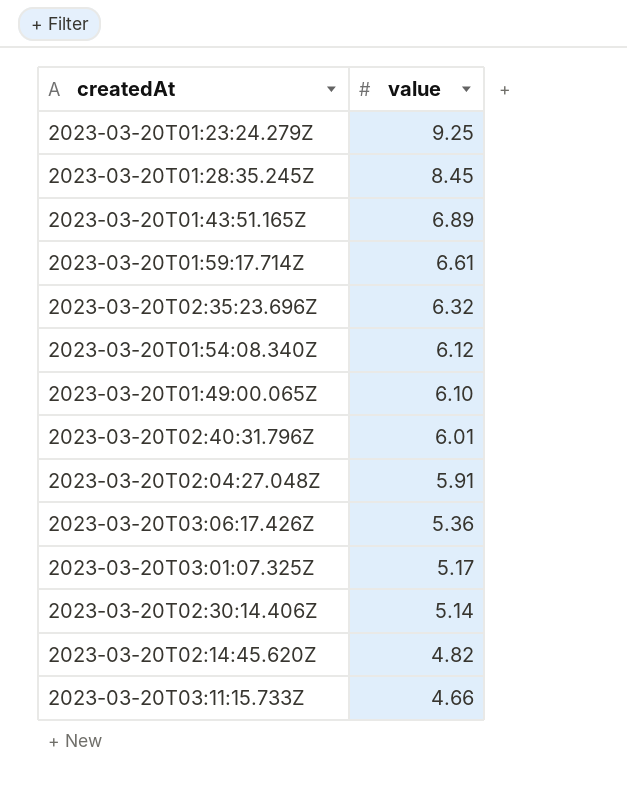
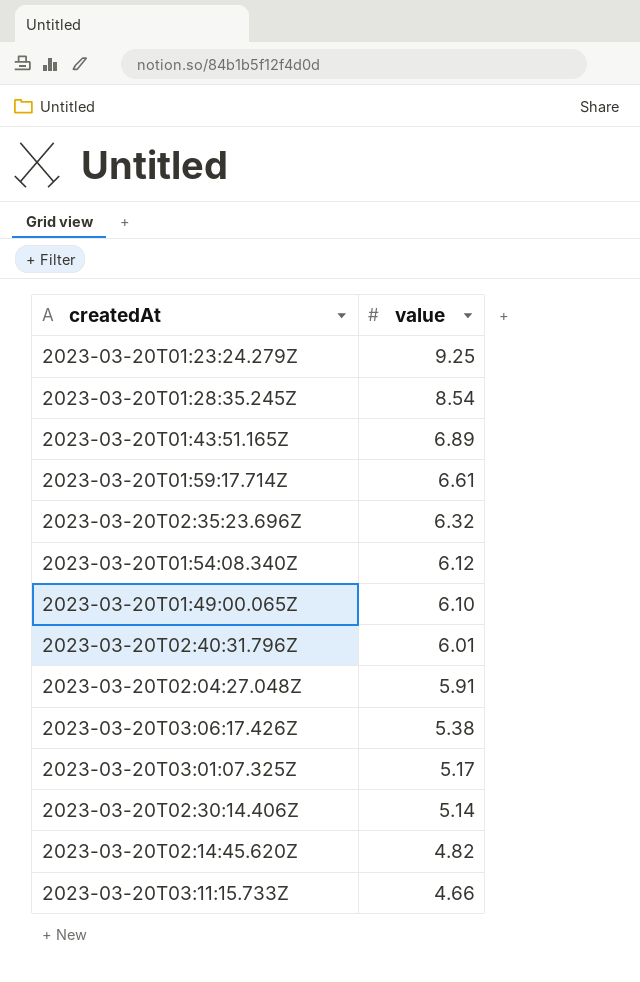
2023-03-20T01:28:35.245Z | value: 8.45 -> 8.54
2023-03-20T03:06:17.426Z | value: 5.36 -> 5.38

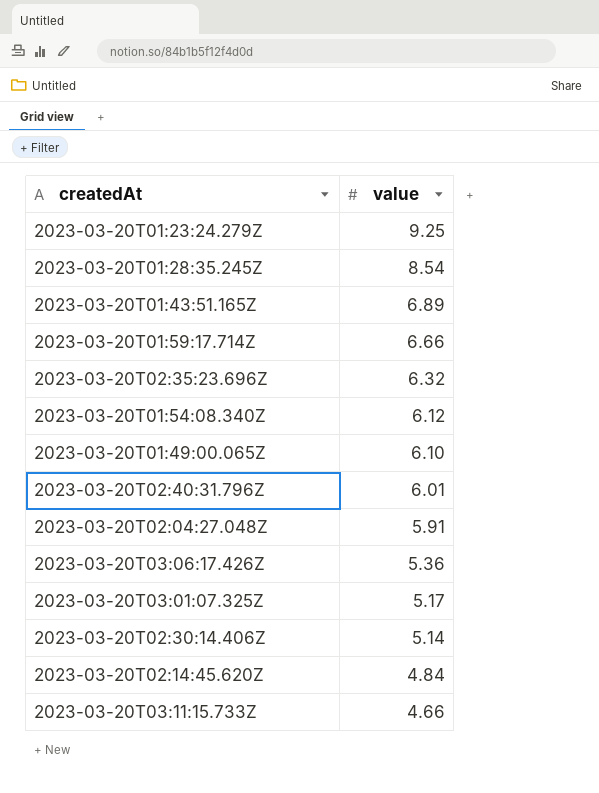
2023-03-20T01:59:17.714Z | value: 6.61 -> 6.66
2023-03-20T03:06:17.426Z | value: 5.38 -> 5.36
2023-03-20T02:14:45.620Z | value: 4.82 -> 4.84

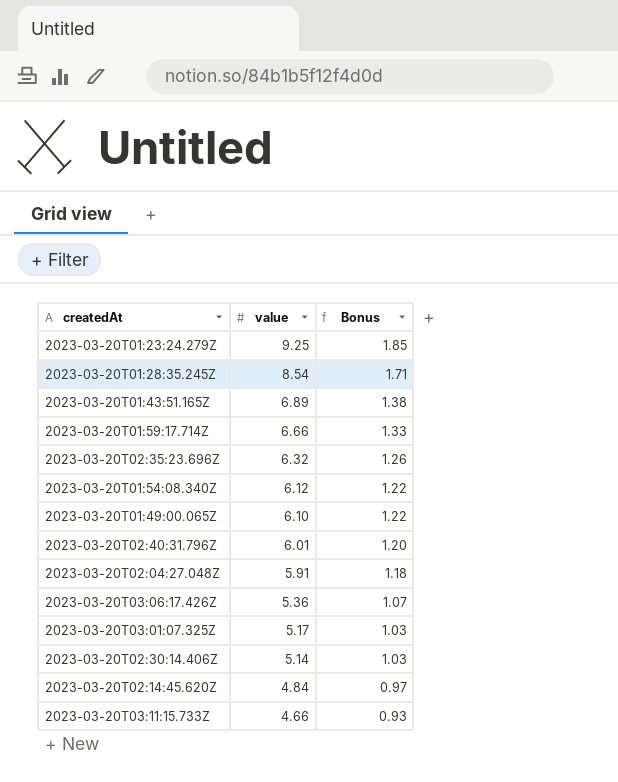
column Bonus | formula: none -> [value] * 0.2

